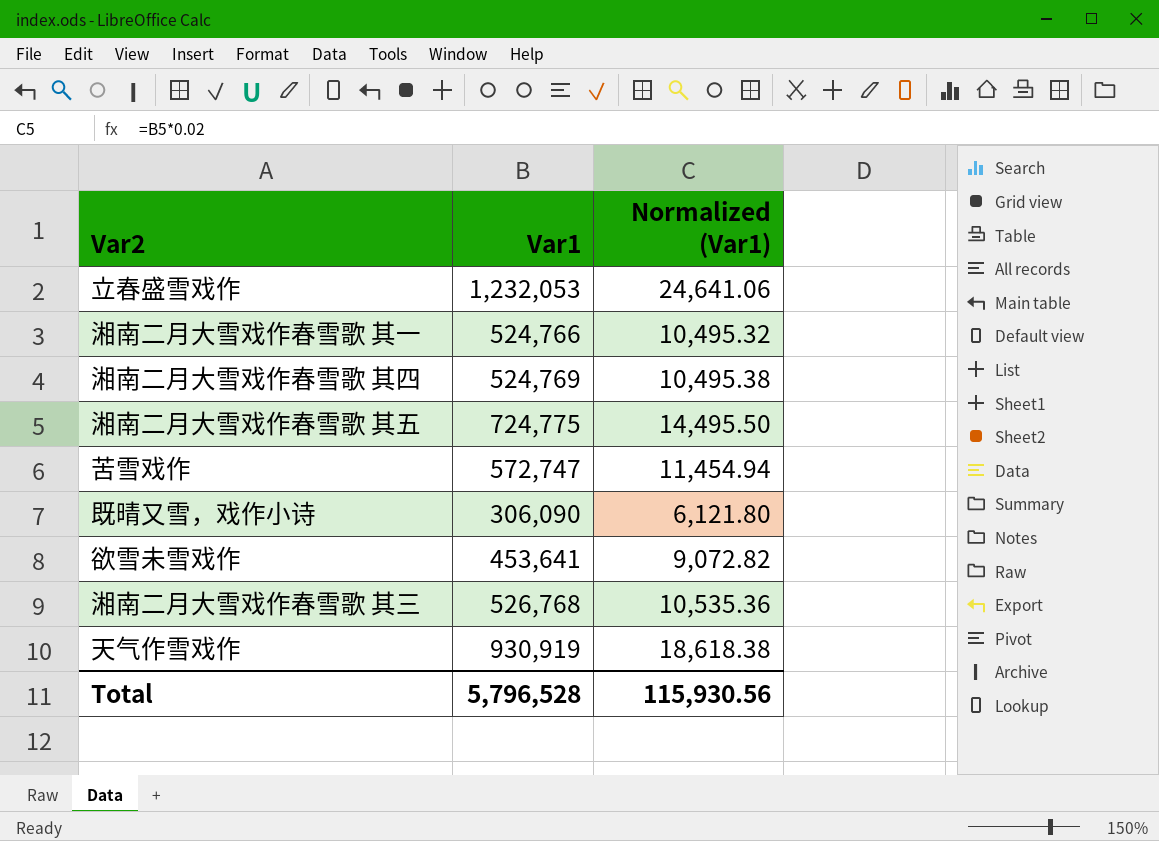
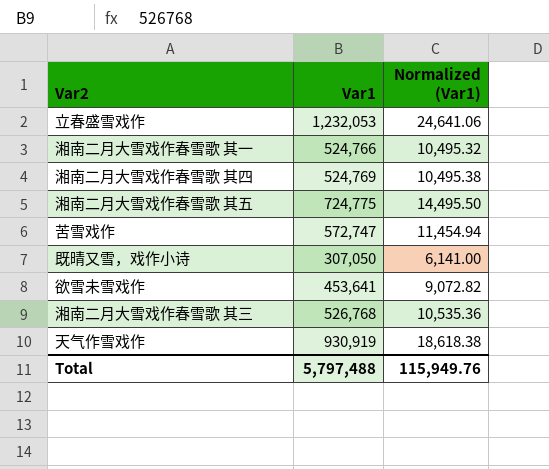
既晴又雪，戏作小诗 | Var1: 306,090 -> 307,050
既晴又雪，戏作小诗 | Normalized (Var1): 6,121.80 -> 6,141.00
Total | Var1: 5,796,528 -> 5,797,488
Total | Normalized (Var1): 115,930.56 -> 115,949.76

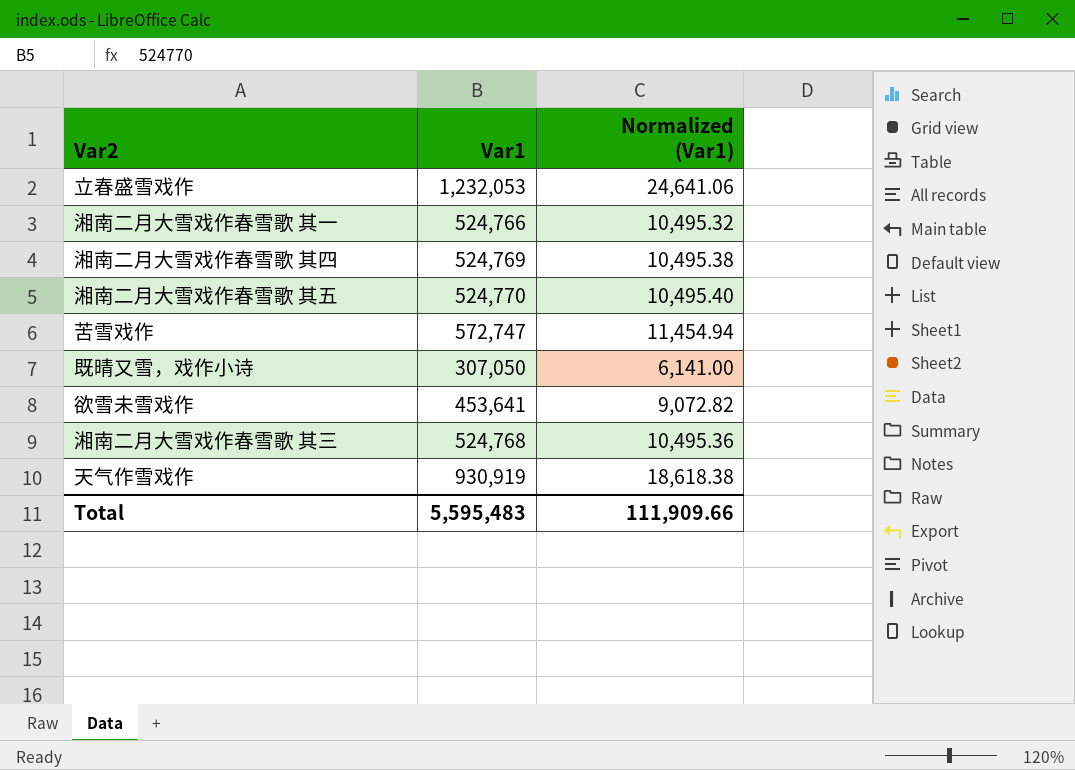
湘南二月大雪戏作春雪歌 其五 | Var1: 724,775 -> 524,770
湘南二月大雪戏作春雪歌 其五 | Normalized (Var1): 14,495.50 -> 10,495.40
湘南二月大雪戏作春雪歌 其三 | Var1: 526,768 -> 524,768
湘南二月大雪戏作春雪歌 其三 | Normalized (Var1): 10,535.36 -> 10,495.36
Total | Var1: 5,797,488 -> 5,595,483
Total | Normalized (Var1): 115,949.76 -> 111,909.66

